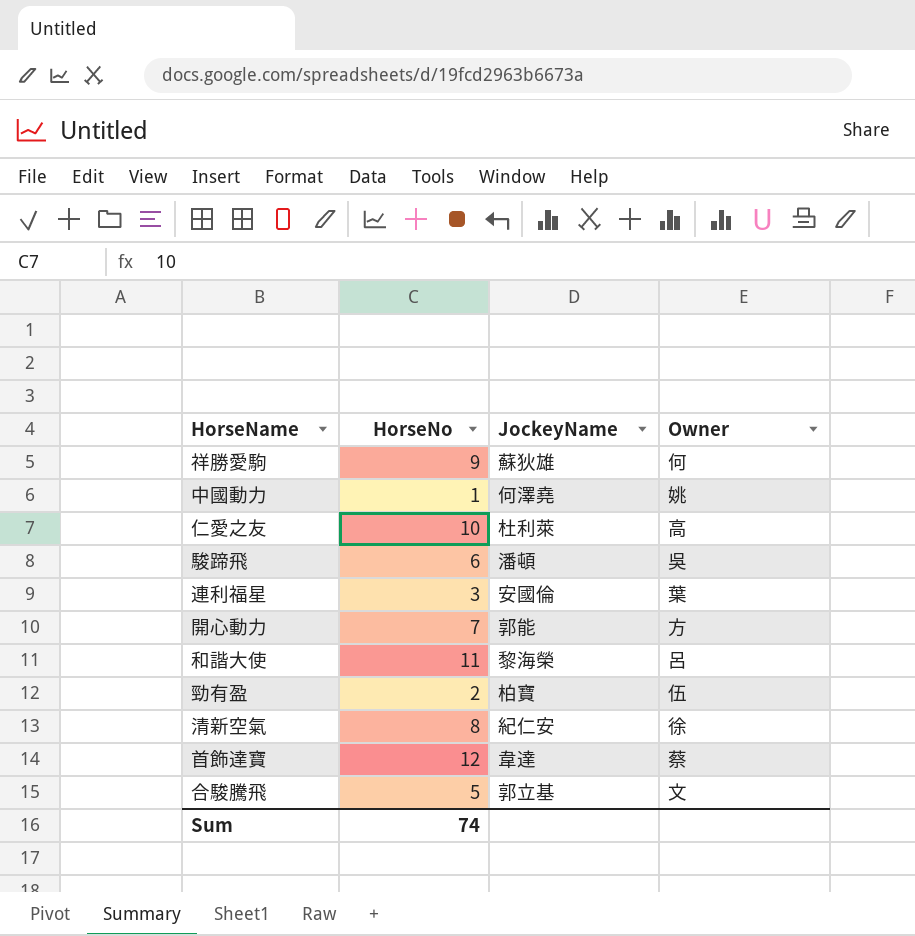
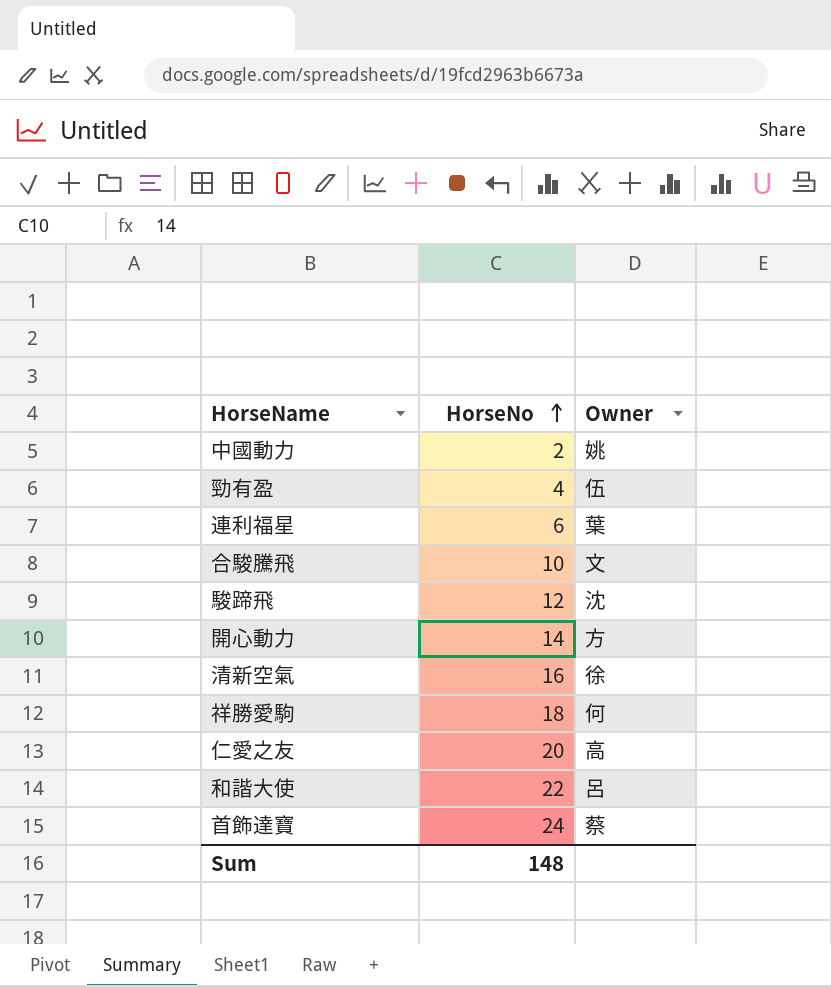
row order: none -> HorseNo ascending
column JockeyName | position: 3 -> none
中國動力 | HorseNo: 1 -> 2
勁有盈 | HorseNo: 2 -> 4
連利福星 | HorseNo: 3 -> 6
合駿騰飛 | HorseNo: 5 -> 10
駿蹄飛 | HorseNo: 6 -> 12
駿蹄飛 | Owner: 吳 -> 沈
開心動力 | HorseNo: 7 -> 14
清新空氣 | HorseNo: 8 -> 16
祥勝愛駒 | HorseNo: 9 -> 18
仁愛之友 | HorseNo: 10 -> 20
和諧大使 | HorseNo: 11 -> 22
首飾達寶 | HorseNo: 12 -> 24
Sum | HorseNo: 74 -> 148

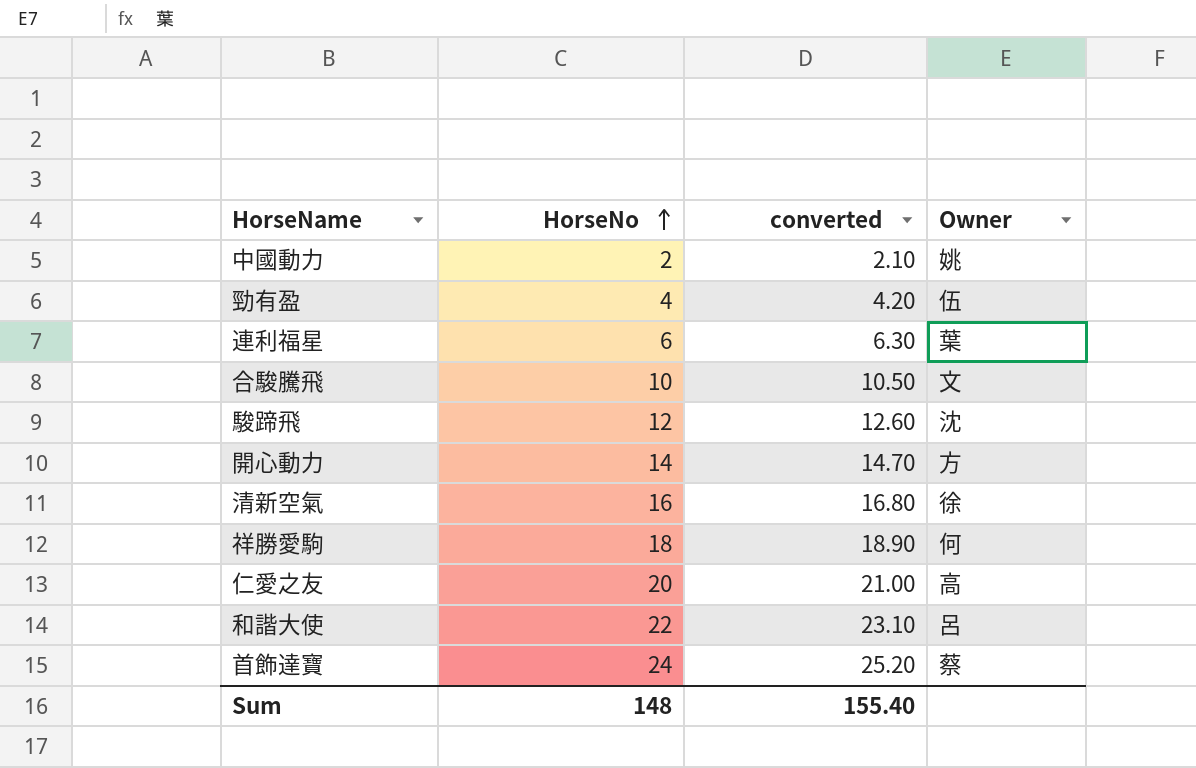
column converted | formula: none -> [HorseNo] * 1.05

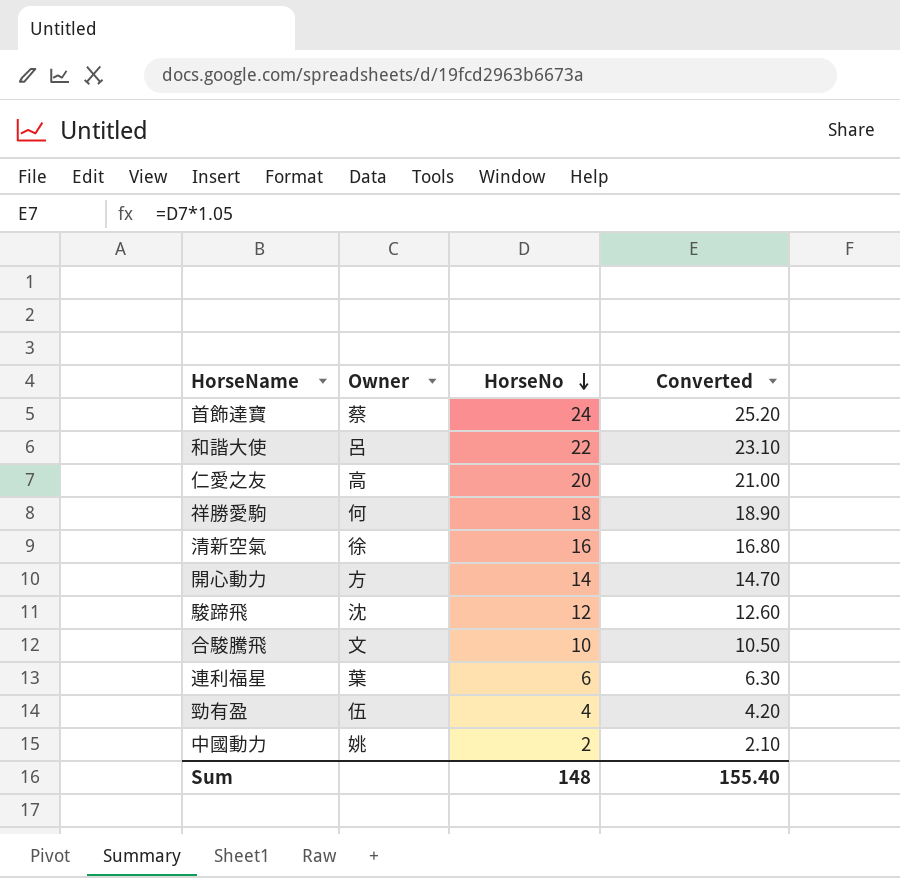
row order: HorseNo ascending -> HorseNo descending
column Owner | position: 4 -> 2
column name: converted -> Converted

